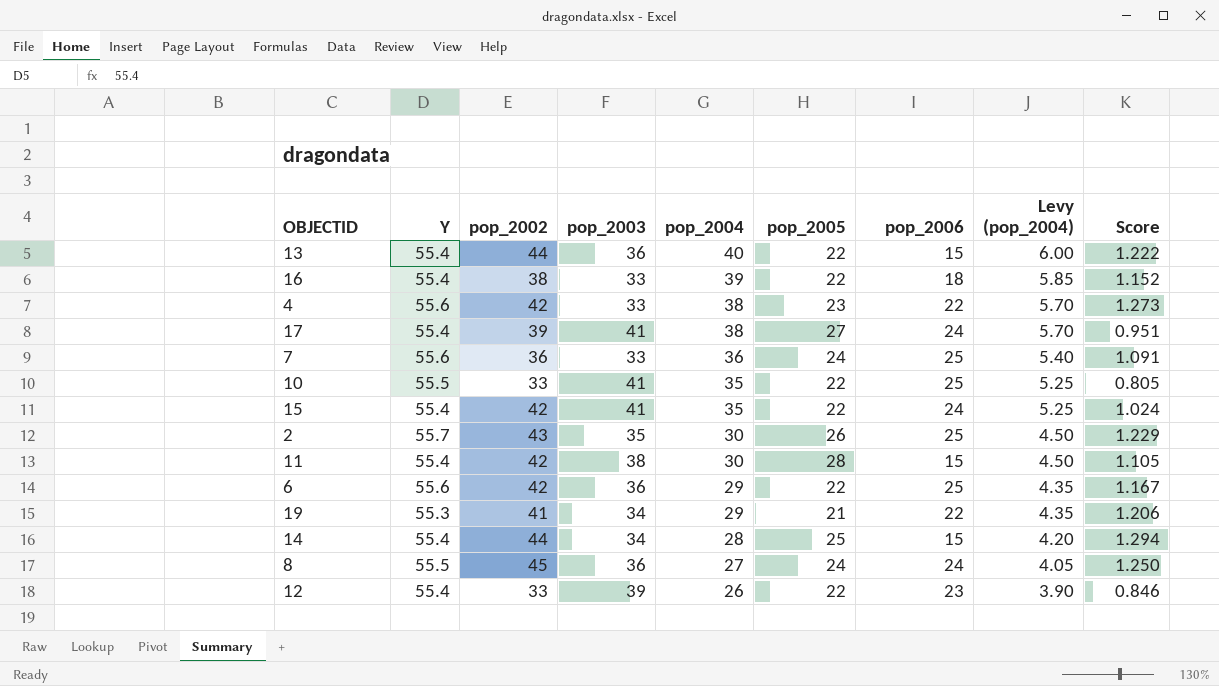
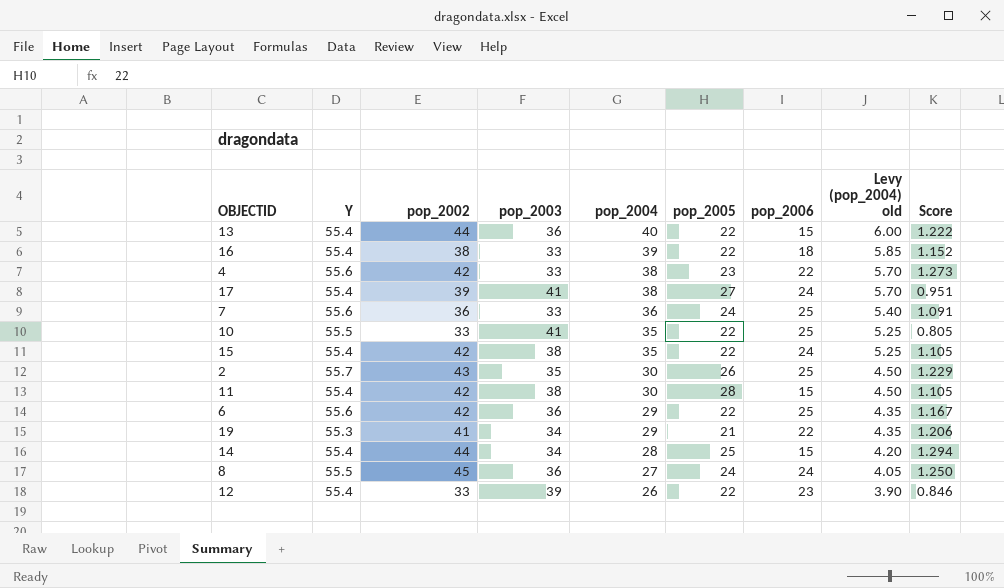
column name: Levy (pop_2004) -> Levy (pop_2004) old
15 | pop_2003: 41 -> 38
15 | Score: 1.024 -> 1.105

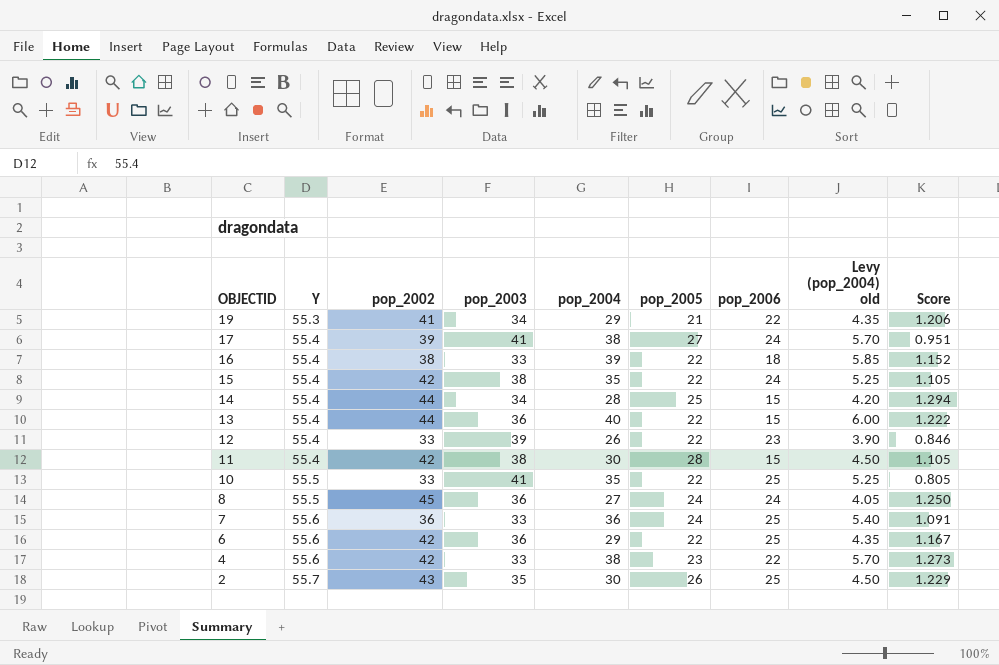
row order: pop_2004 descending -> OBJECTID descending

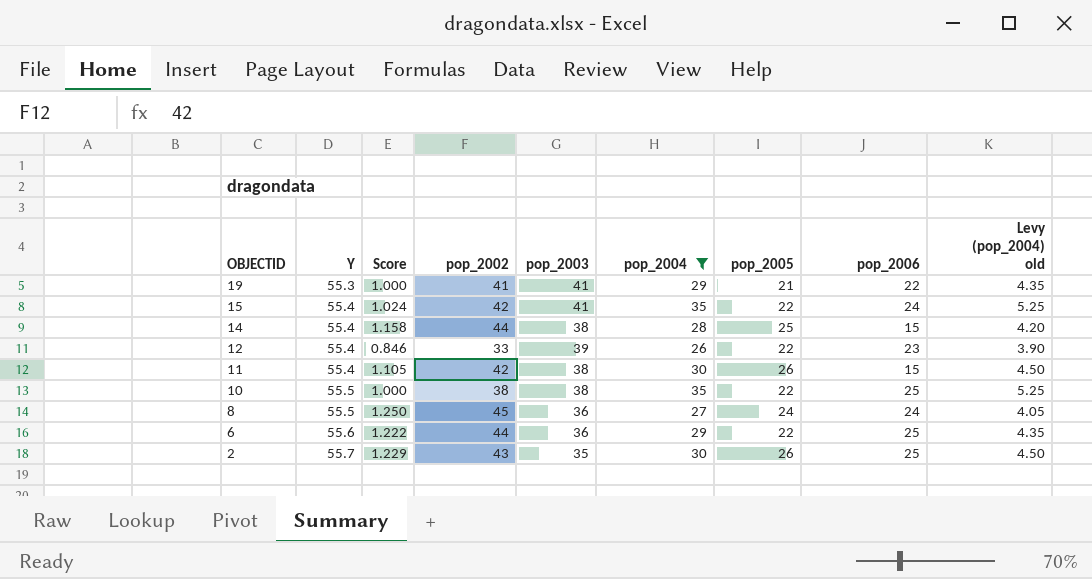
filter: none -> pop_2004 <= 35
column Score | position: 9 -> 3
19 | Score: 1.206 -> 1.000
19 | pop_2003: 34 -> 41
15 | Score: 1.105 -> 1.024
15 | pop_2003: 38 -> 41
14 | Score: 1.294 -> 1.158
14 | pop_2003: 34 -> 38
11 | pop_2005: 28 -> 26
10 | Score: 0.805 -> 1.000
10 | pop_2002: 33 -> 38
10 | pop_2003: 41 -> 38
6 | Score: 1.167 -> 1.222
6 | pop_2002: 42 -> 44

